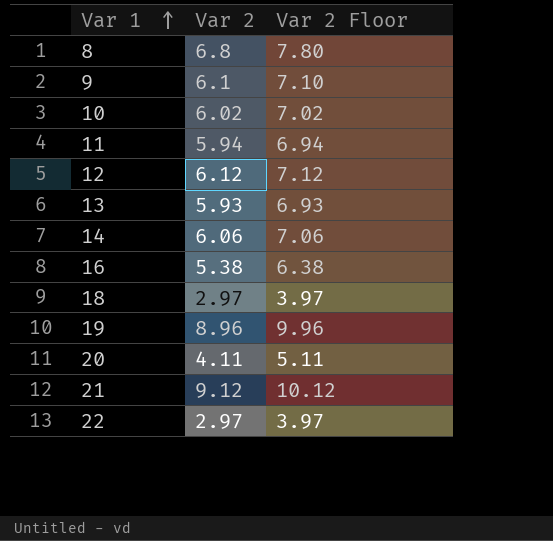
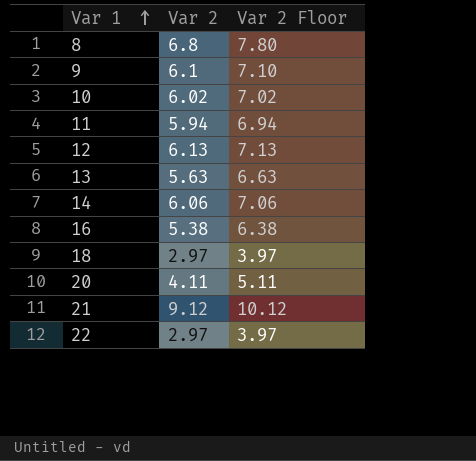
row 19: 8.96 | 9.96 -> none
12 | Var 2: 6.12 -> 6.13
12 | Var 2 Floor: 7.12 -> 7.13
13 | Var 2: 5.93 -> 5.63
13 | Var 2 Floor: 6.93 -> 6.63

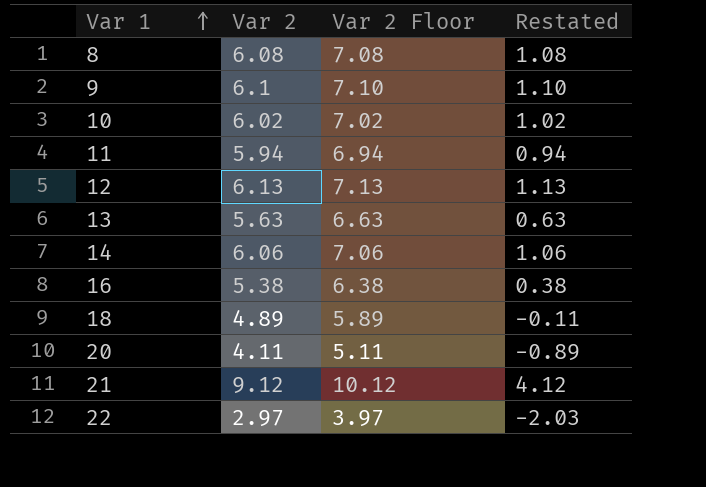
column Restated | formula: none -> [Var 2] - 5
8 | Var 2: 6.8 -> 6.08
8 | Var 2 Floor: 7.80 -> 7.08
18 | Var 2: 2.97 -> 4.89
18 | Var 2 Floor: 3.97 -> 5.89

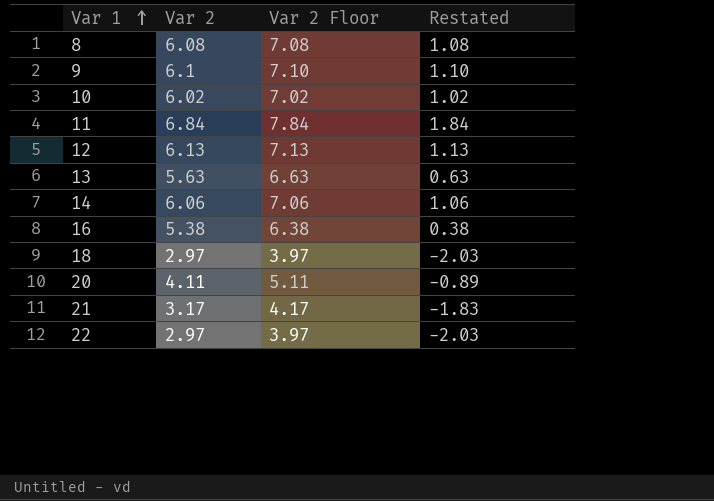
11 | Var 2: 5.94 -> 6.84
11 | Var 2 Floor: 6.94 -> 7.84
11 | Restated: 0.94 -> 1.84
18 | Var 2: 4.89 -> 2.97
18 | Var 2 Floor: 5.89 -> 3.97
18 | Restated: -0.11 -> -2.03
21 | Var 2: 9.12 -> 3.17
21 | Var 2 Floor: 10.12 -> 4.17
21 | Restated: 4.12 -> -1.83

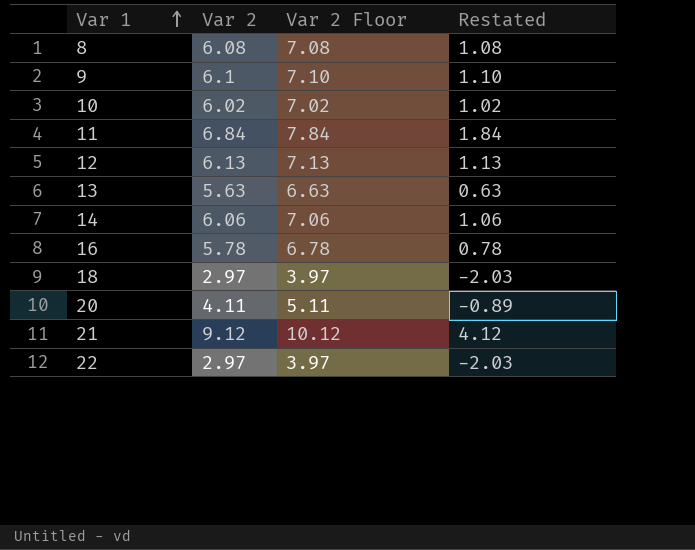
16 | Var 2: 5.38 -> 5.78
16 | Var 2 Floor: 6.38 -> 6.78
16 | Restated: 0.38 -> 0.78
21 | Var 2: 3.17 -> 9.12
21 | Var 2 Floor: 4.17 -> 10.12
21 | Restated: -1.83 -> 4.12

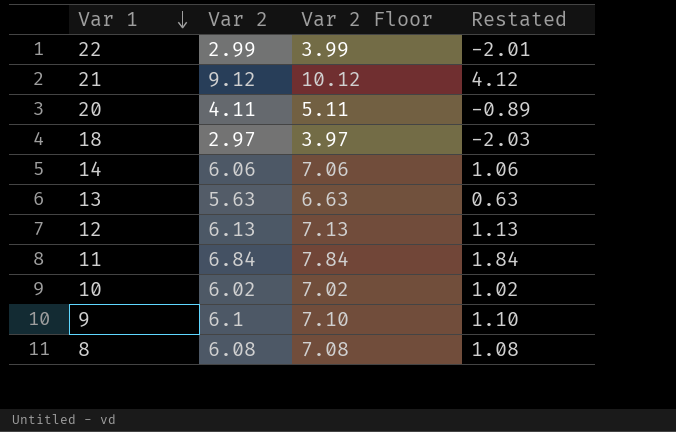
row order: Var 1 ascending -> Var 1 descending
row 16: 5.78 | 6.78 | 0.78 -> none
22 | Var 2: 2.97 -> 2.99
22 | Var 2 Floor: 3.97 -> 3.99
22 | Restated: -2.03 -> -2.01

